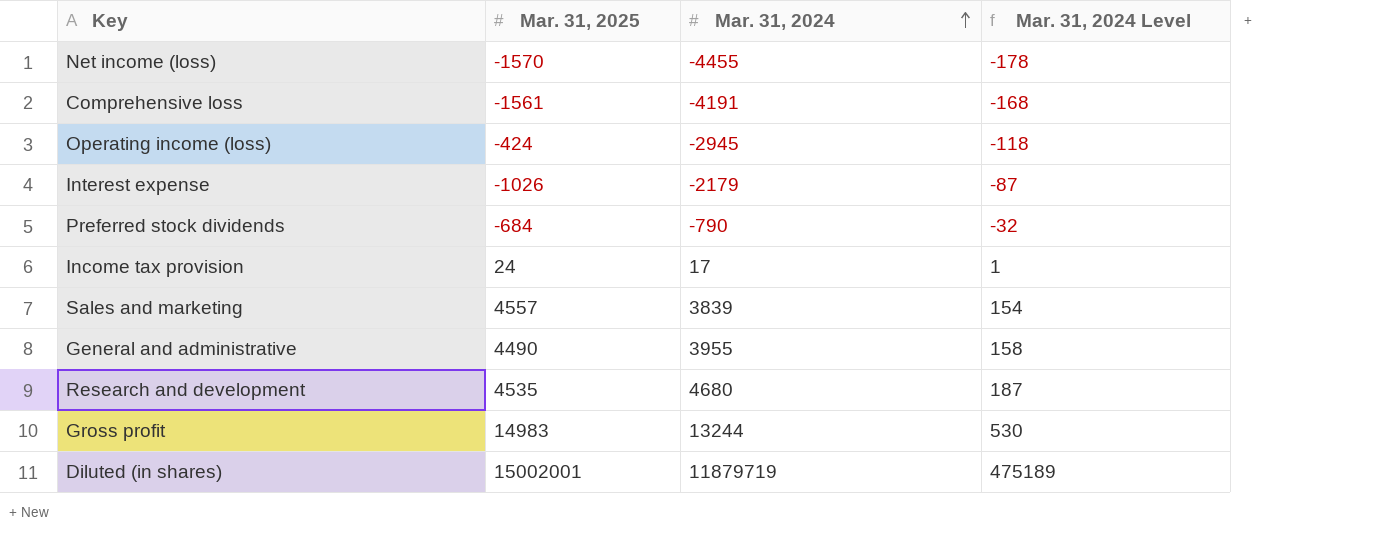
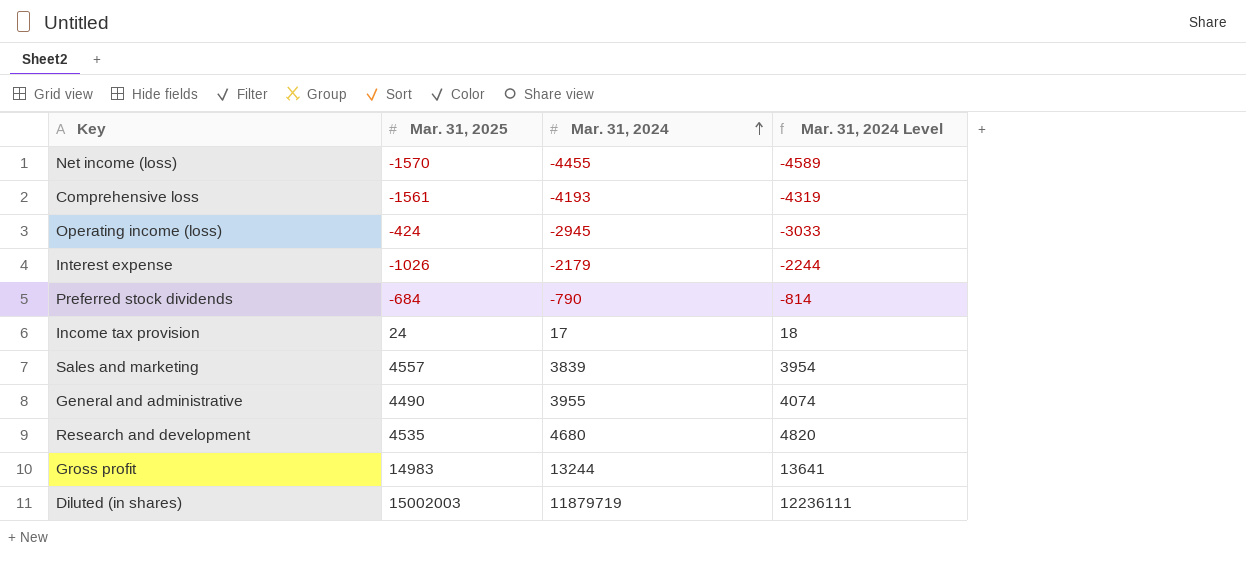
column Mar. 31, 2024 Level | formula: [Mar. 31, 2024] * 0.04 -> [Mar. 31, 2024] * 1.03
Comprehensive loss | Mar. 31, 2024: -4191 -> -4193
Diluted (in shares) | Mar. 31, 2025: 15002001 -> 15002003

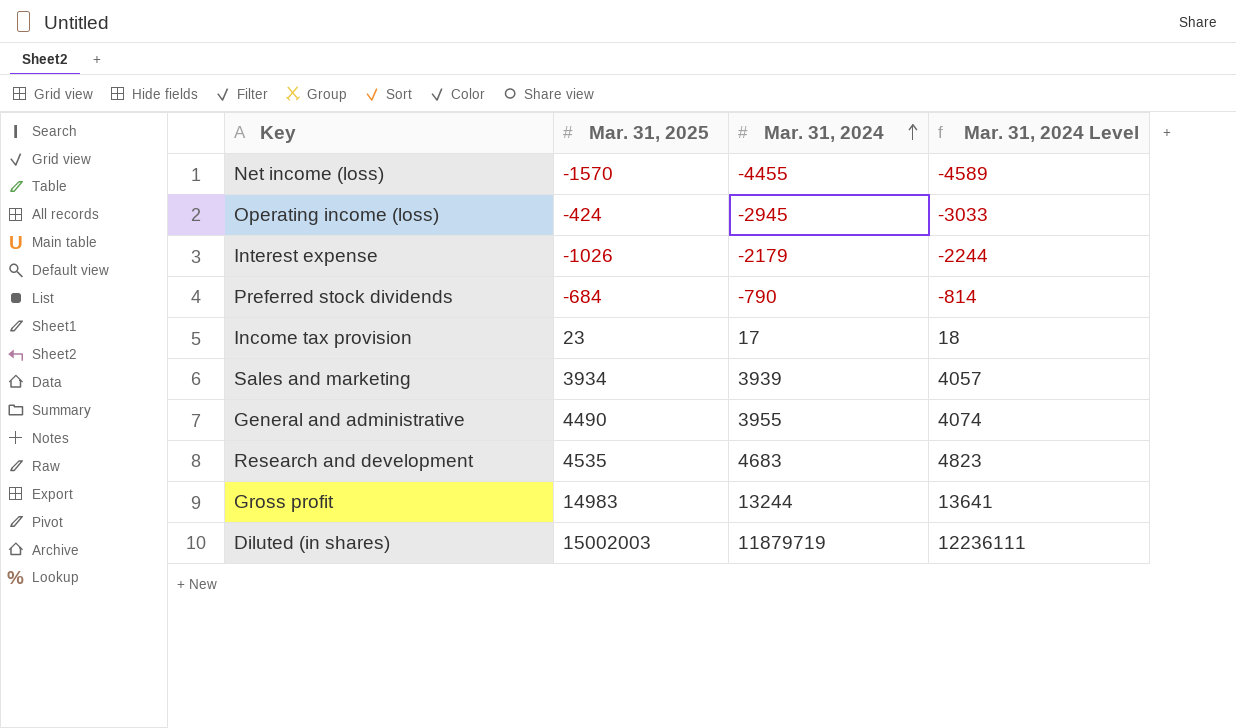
row Comprehensive loss: -1561 | -4193 | -4319 -> none
Income tax provision | Mar. 31, 2025: 24 -> 23
Sales and marketing | Mar. 31, 2025: 4557 -> 3934
Sales and marketing | Mar. 31, 2024: 3839 -> 3939
Sales and marketing | Mar. 31, 2024 Level: 3954 -> 4057
Research and development | Mar. 31, 2024: 4680 -> 4683
Research and development | Mar. 31, 2024 Level: 4820 -> 4823

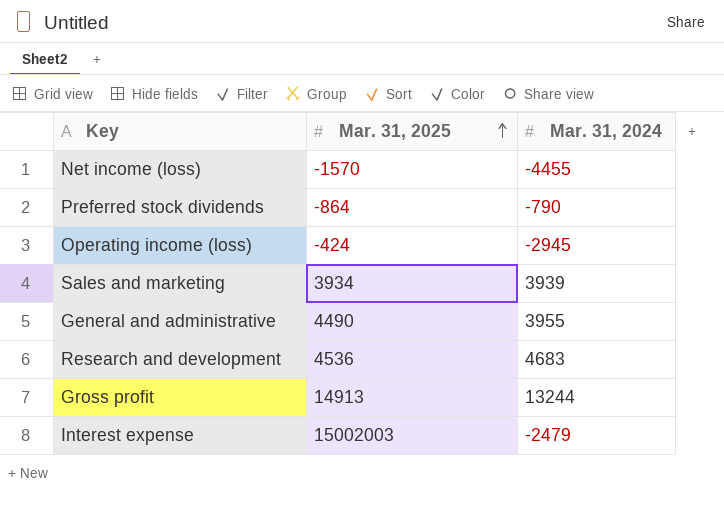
row order: Mar. 31, 2024 ascending -> Mar. 31, 2025 ascending
column Mar. 31, 2024 Level | formula: [Mar. 31, 2024] * 1.03 -> none
row Income tax provision: 23 | 17 | 18 -> none
row Diluted (in shares): 15002003 | 11879719 | 12236111 -> none
Preferred stock dividends | Mar. 31, 2025: -684 -> -864
Research and development | Mar. 31, 2025: 4535 -> 4536
Gross profit | Mar. 31, 2025: 14983 -> 14913
Interest expense | Mar. 31, 2025: -1026 -> 15002003
Interest expense | Mar. 31, 2024: -2179 -> -2479

